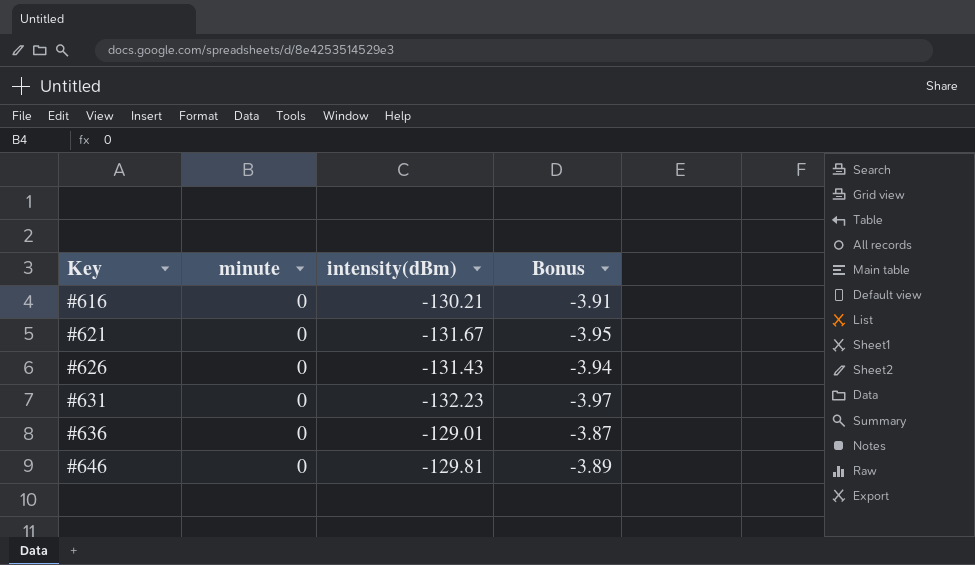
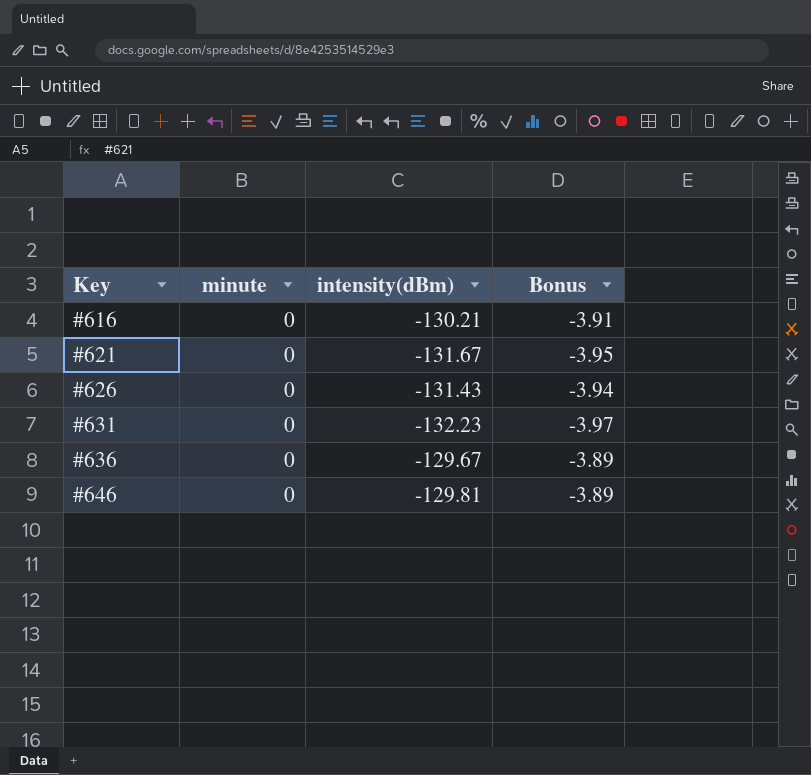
#636 | intensity(dBm): -129.01 -> -129.67
#636 | Bonus: -3.87 -> -3.89

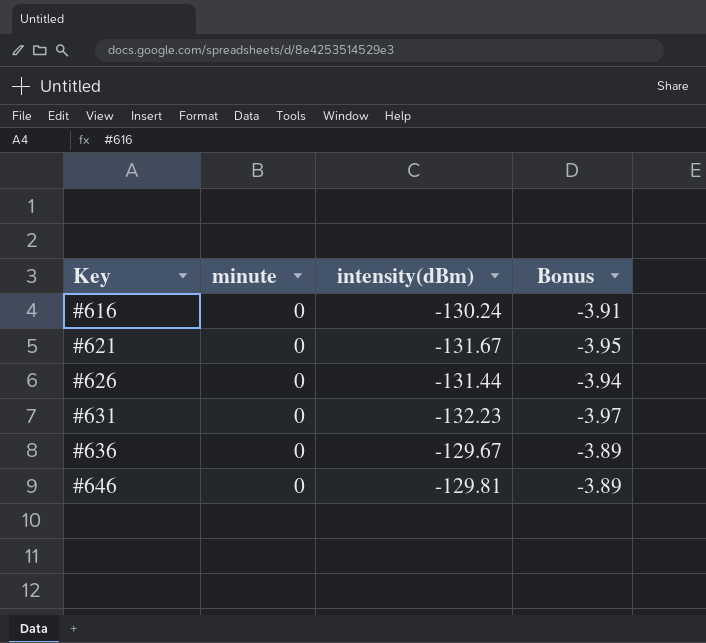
#616 | intensity(dBm): -130.21 -> -130.24
#626 | intensity(dBm): -131.43 -> -131.44

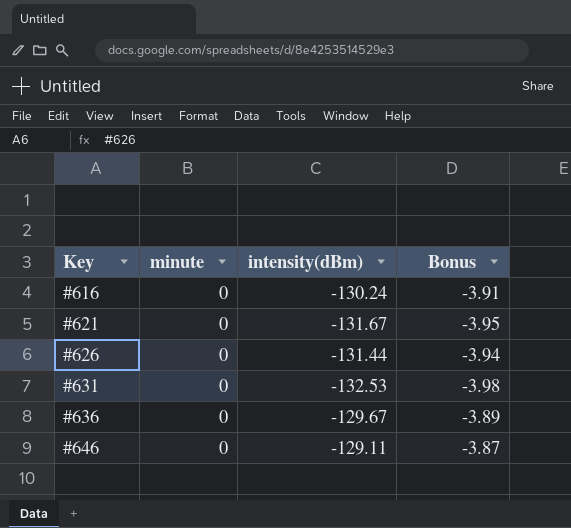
#631 | intensity(dBm): -132.23 -> -132.53
#631 | Bonus: -3.97 -> -3.98
#646 | intensity(dBm): -129.81 -> -129.11
#646 | Bonus: -3.89 -> -3.87

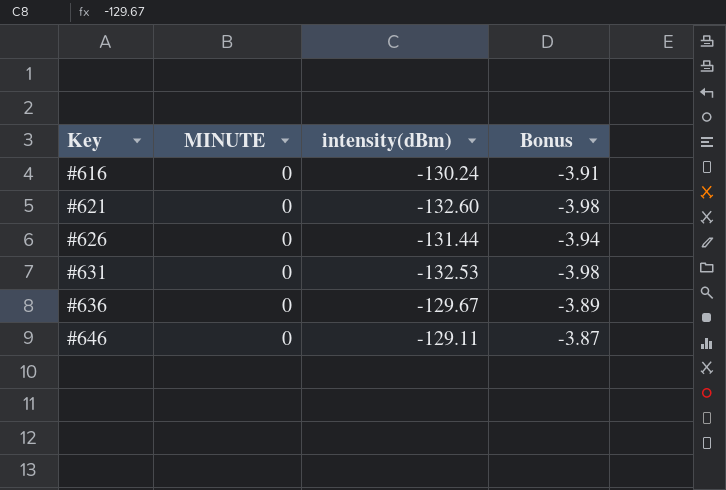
column name: minute -> MINUTE
#621 | intensity(dBm): -131.67 -> -132.60
#621 | Bonus: -3.95 -> -3.98

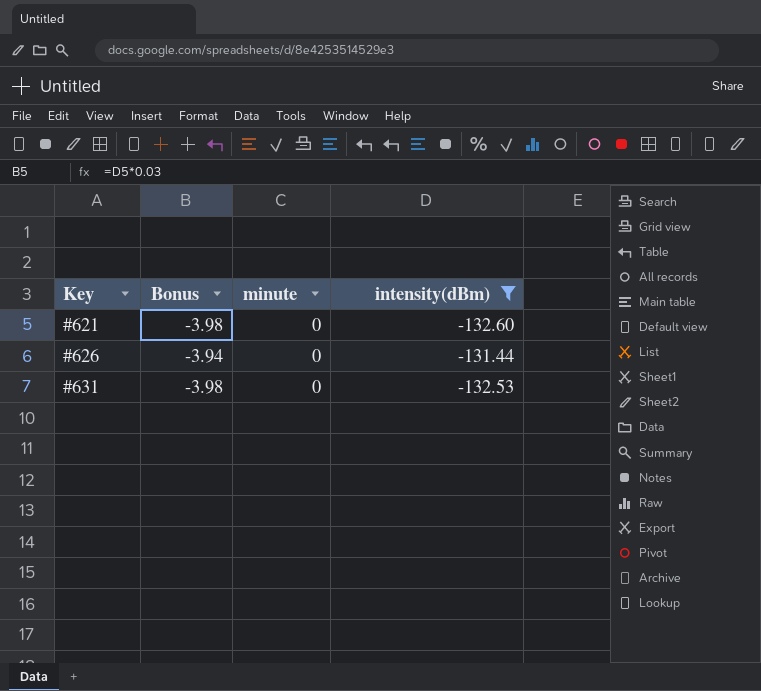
filter: none -> intensity(dBm) <= -131.44
column Bonus | position: 4 -> 2
column name: MINUTE -> minute

